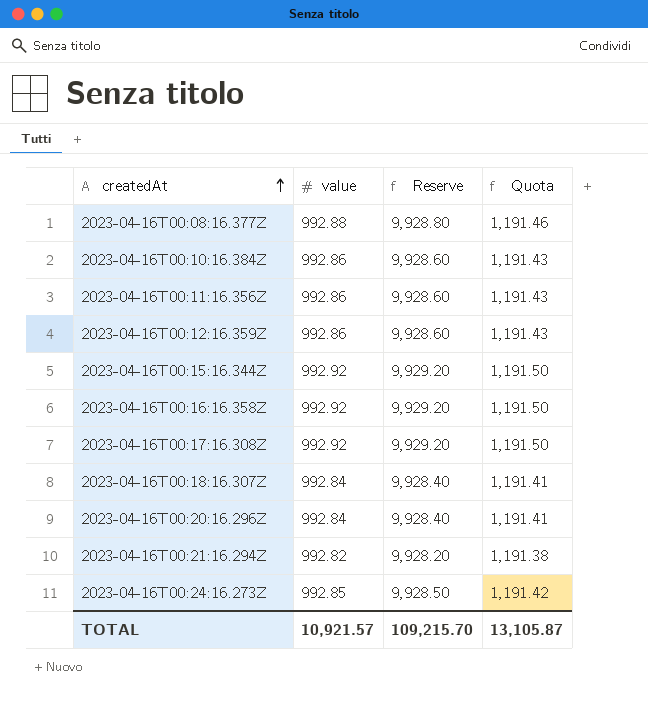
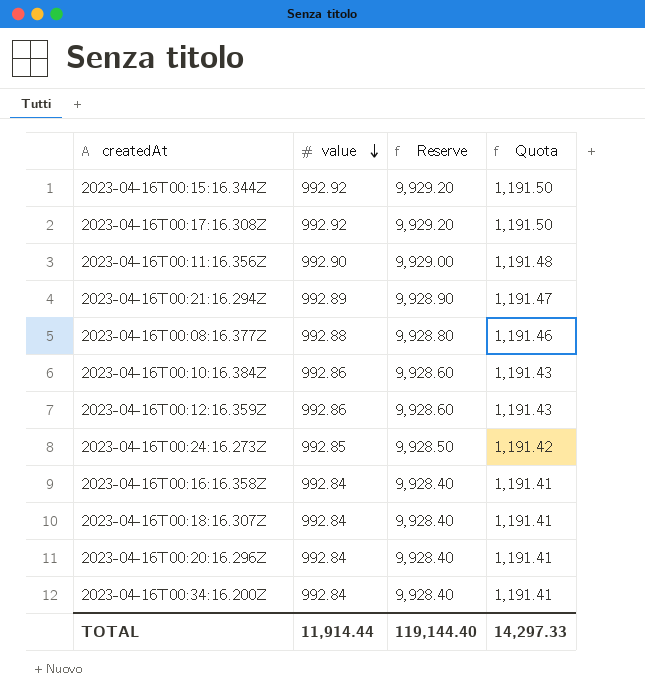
row order: createdAt ascending -> value descending
2023-04-16T00:11:16.356Z | value: 992.86 -> 992.90
2023-04-16T00:11:16.356Z | Reserve: 9,928.60 -> 9,929.00
2023-04-16T00:11:16.356Z | Quota: 1,191.43 -> 1,191.48
2023-04-16T00:21:16.294Z | value: 992.82 -> 992.89
2023-04-16T00:21:16.294Z | Reserve: 9,928.20 -> 9,928.90
2023-04-16T00:21:16.294Z | Quota: 1,191.38 -> 1,191.47
2023-04-16T00:16:16.358Z | value: 992.92 -> 992.84
2023-04-16T00:16:16.358Z | Reserve: 9,929.20 -> 9,928.40
2023-04-16T00:16:16.358Z | Quota: 1,191.50 -> 1,191.41
row 2023-04-16T00:34:16.200Z: none -> 992.84 | 9,928.40 | 1,191.41
TOTAL | value: 10,921.57 -> 11,914.44
TOTAL | Reserve: 109,215.70 -> 119,144.40
TOTAL | Quota: 13,105.87 -> 14,297.33

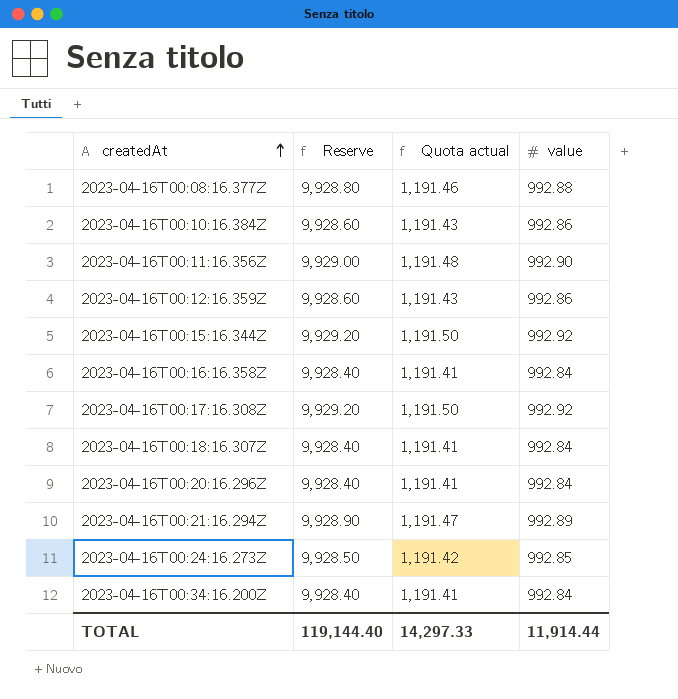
row order: value descending -> createdAt ascending
column name: Quota -> Quota actual
column value | position: 2 -> 4

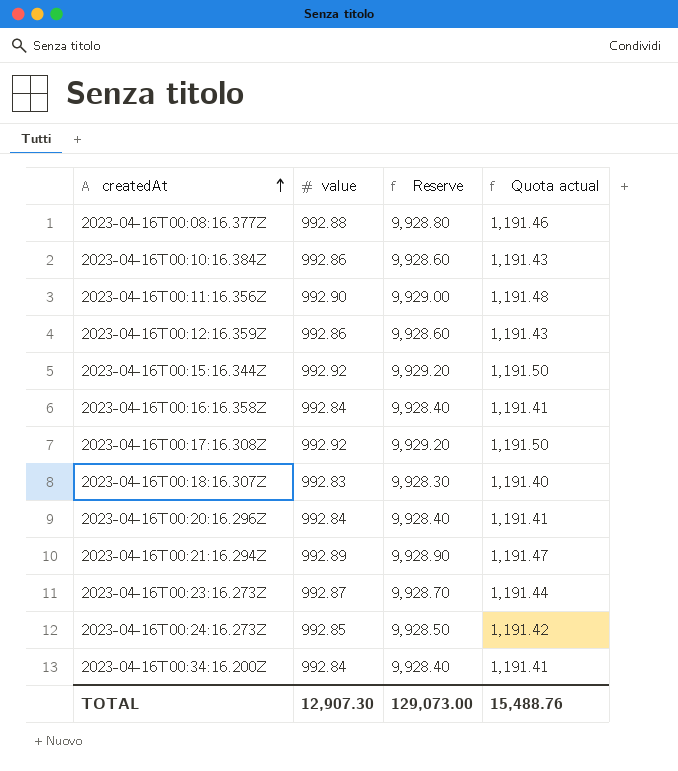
column value | position: 4 -> 2
2023-04-16T00:18:16.307Z | value: 992.84 -> 992.83
2023-04-16T00:18:16.307Z | Reserve: 9,928.40 -> 9,928.30
2023-04-16T00:18:16.307Z | Quota actual: 1,191.41 -> 1,191.40
row 2023-04-16T00:23:16.273Z: none -> 992.87 | 9,928.70 | 1,191.44
TOTAL | value: 11,914.44 -> 12,907.30
TOTAL | Reserve: 119,144.40 -> 129,073.00
TOTAL | Quota actual: 14,297.33 -> 15,488.76

